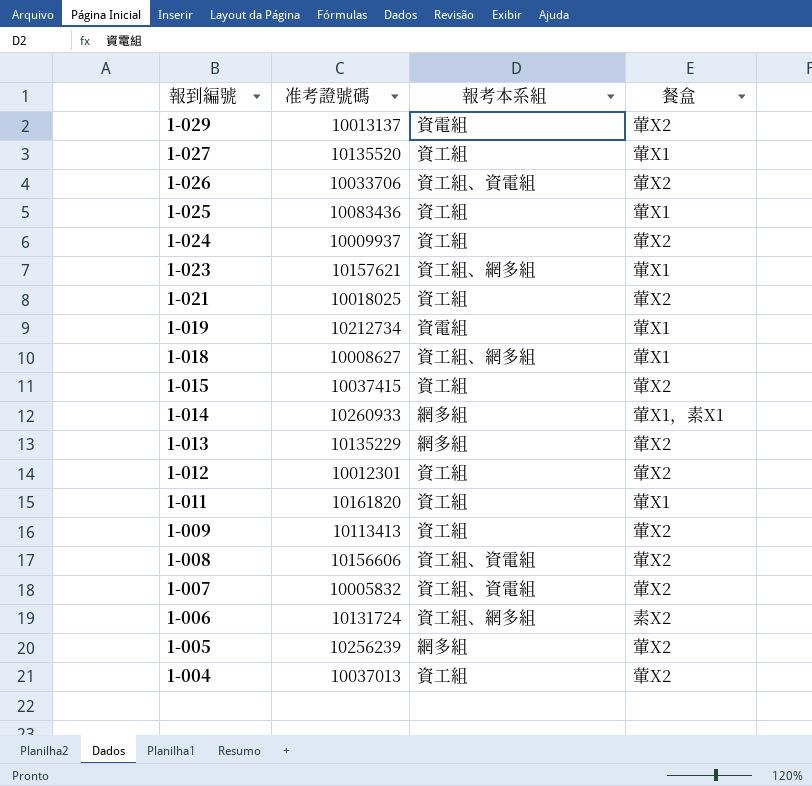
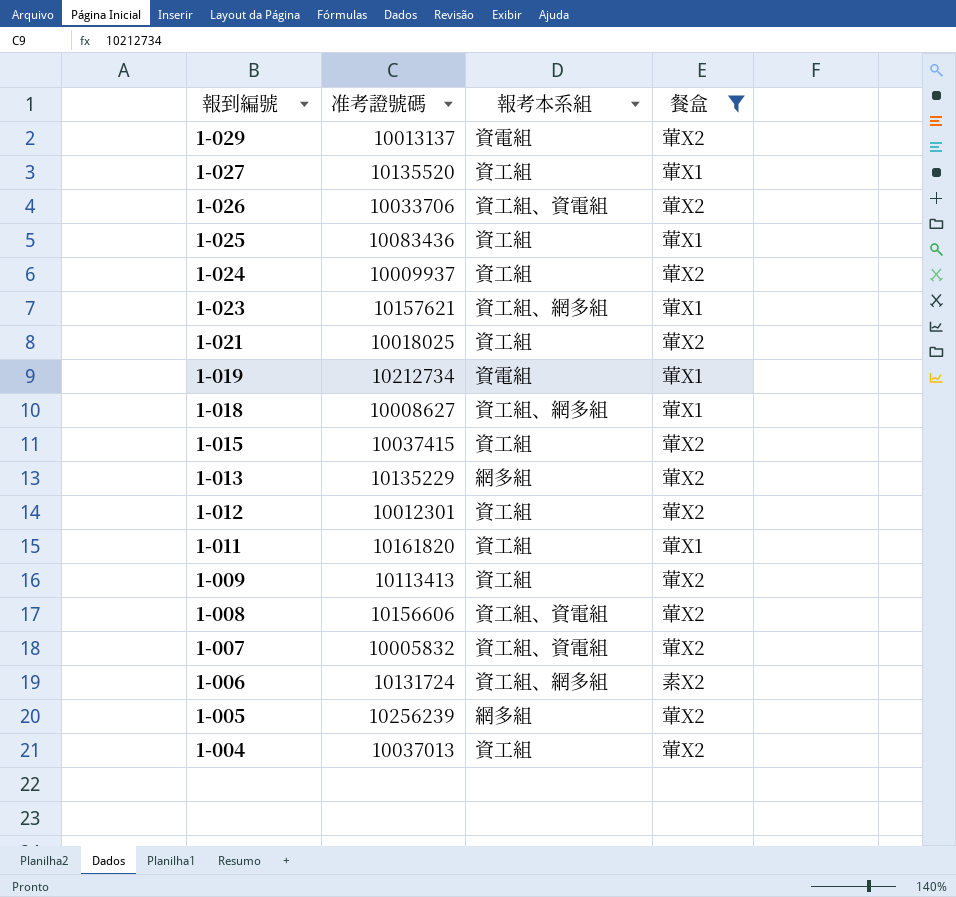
filter: none -> 餐盒 != 葷X1，素X1

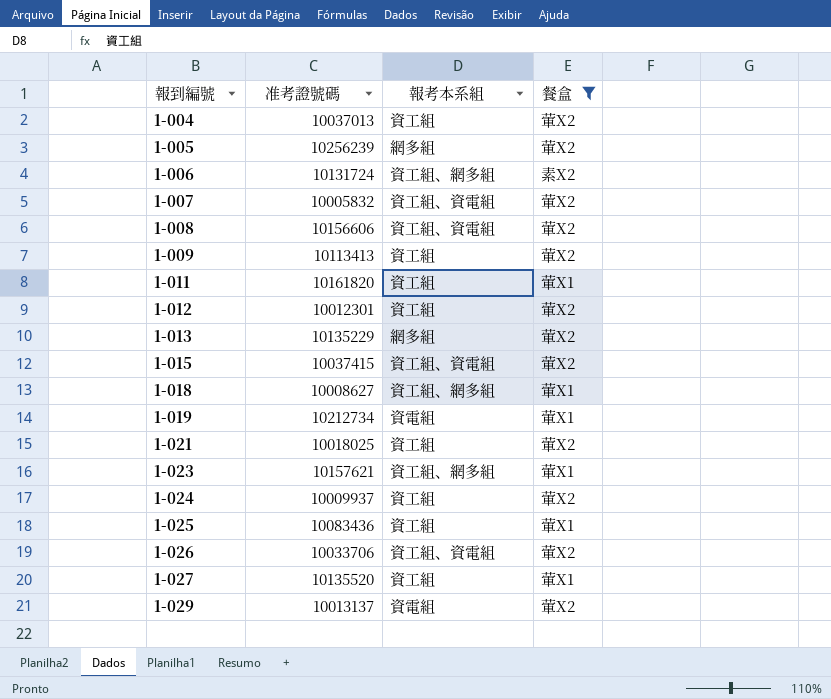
row order: 報到編號 descending -> 報到編號 ascending
1-015 | 報考本系組: 資工組 -> 資工組、資電組

